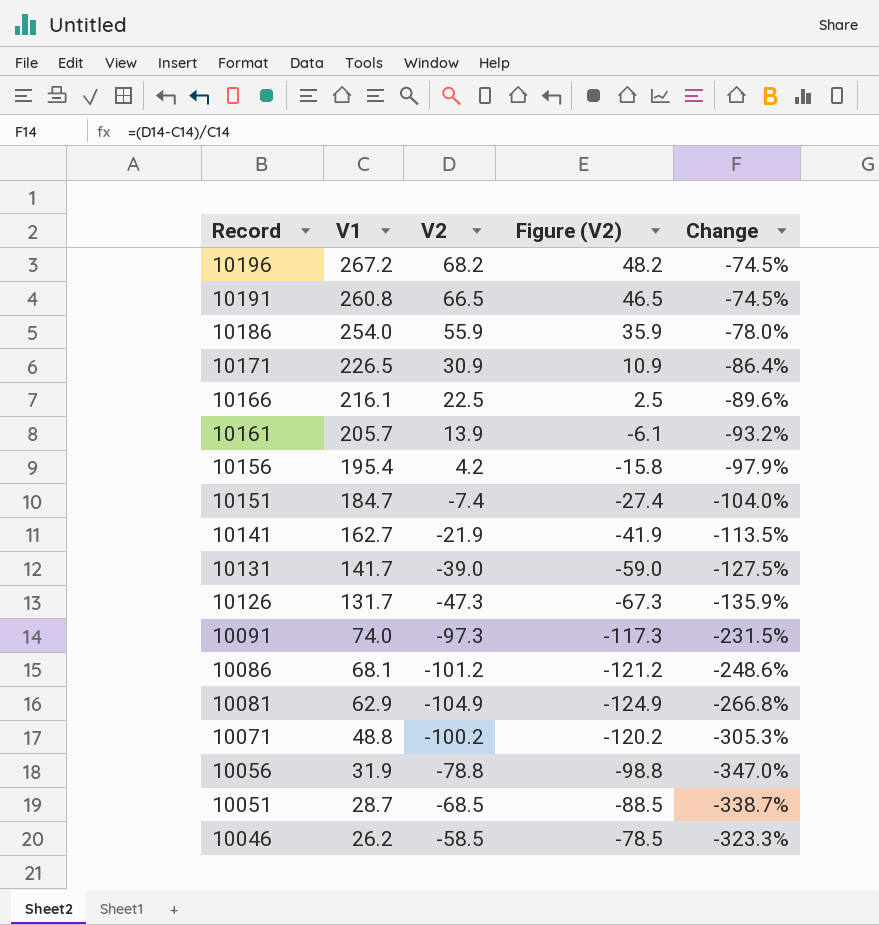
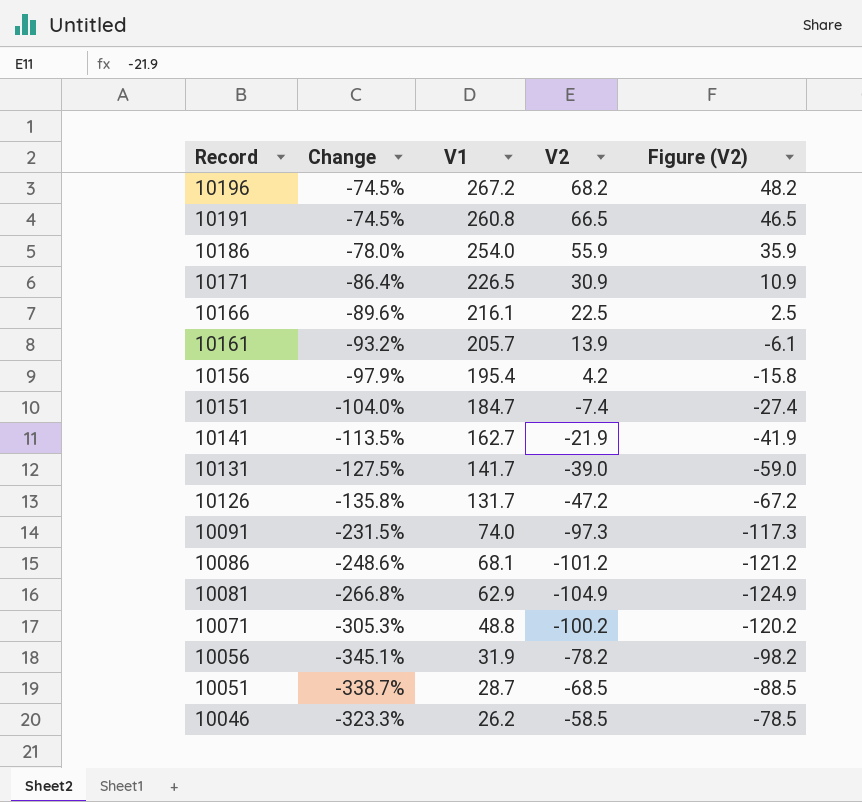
column Change | position: 5 -> 2
10126 | Change: -135.9% -> -135.8%
10126 | V2: -47.3 -> -47.2
10126 | Figure (V2): -67.3 -> -67.2
10056 | Change: -347.0% -> -345.1%
10056 | V2: -78.8 -> -78.2
10056 | Figure (V2): -98.8 -> -98.2

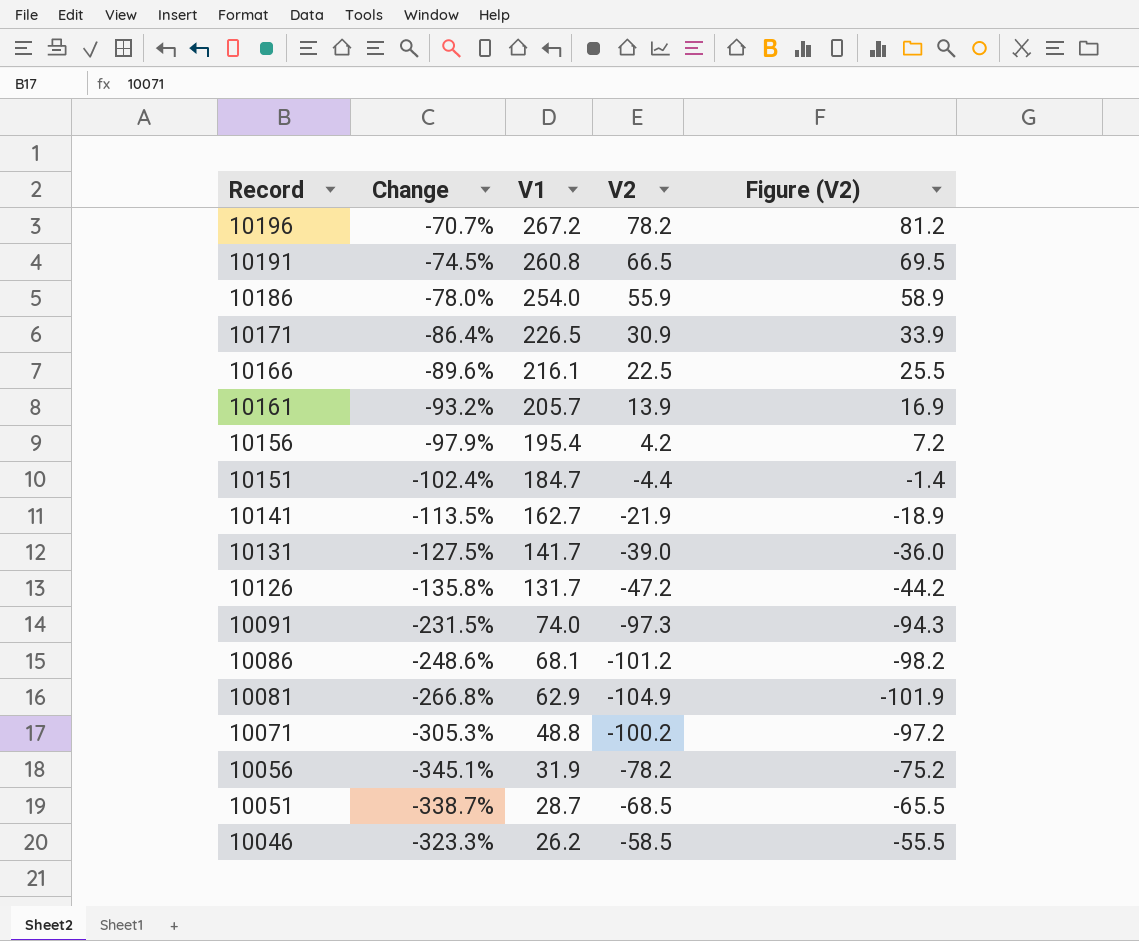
column Figure (V2) | formula: [V2] - 20 -> [V2] + 3
10196 | Change: -74.5% -> -70.7%
10196 | V2: 68.2 -> 78.2
10151 | Change: -104.0% -> -102.4%
10151 | V2: -7.4 -> -4.4

